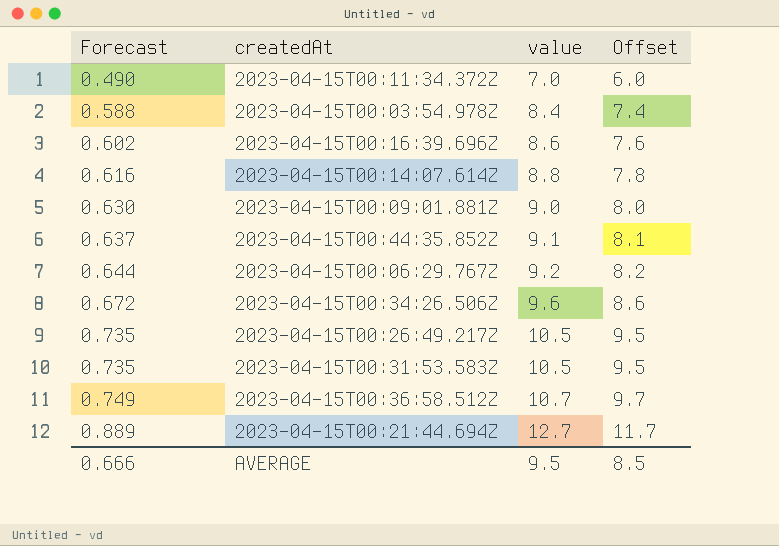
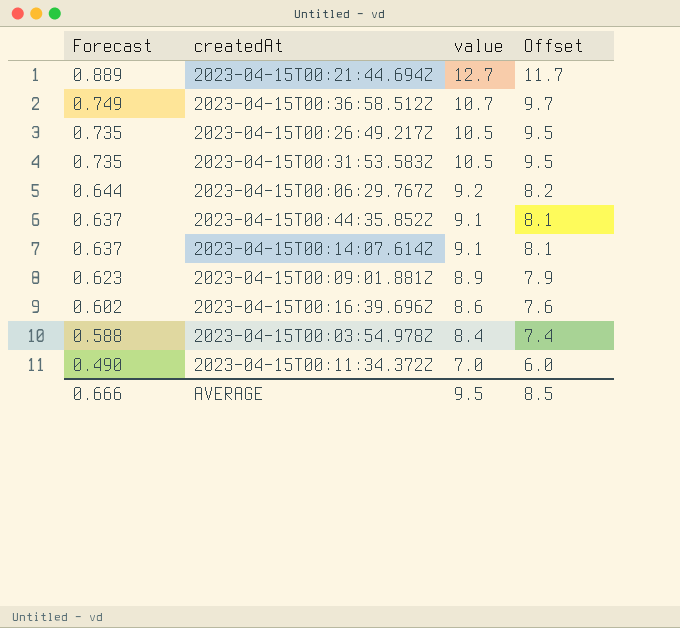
row order: Forecast ascending -> Forecast descending
row 2023-04-15T00:34:26.506Z: 0.672 | 9.6 | 8.6 -> none
2023-04-15T00:14:07.614Z | Forecast: 0.616 -> 0.637
2023-04-15T00:14:07.614Z | value: 8.8 -> 9.1
2023-04-15T00:14:07.614Z | Offset: 7.8 -> 8.1
2023-04-15T00:09:01.881Z | Forecast: 0.630 -> 0.623
2023-04-15T00:09:01.881Z | value: 9.0 -> 8.9
2023-04-15T00:09:01.881Z | Offset: 8.0 -> 7.9

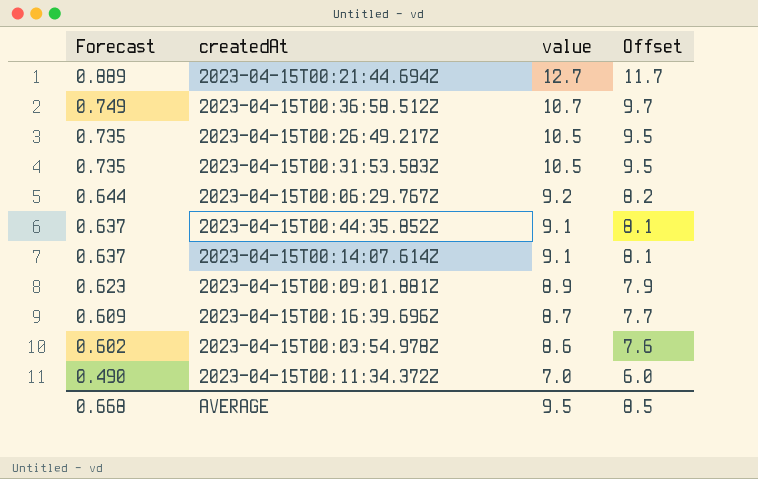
2023-04-15T00:16:39.696Z | Forecast: 0.602 -> 0.609
2023-04-15T00:16:39.696Z | value: 8.6 -> 8.7
2023-04-15T00:16:39.696Z | Offset: 7.6 -> 7.7
2023-04-15T00:03:54.978Z | Forecast: 0.588 -> 0.602
2023-04-15T00:03:54.978Z | value: 8.4 -> 8.6
2023-04-15T00:03:54.978Z | Offset: 7.4 -> 7.6
AVERAGE | Forecast: 0.666 -> 0.668

